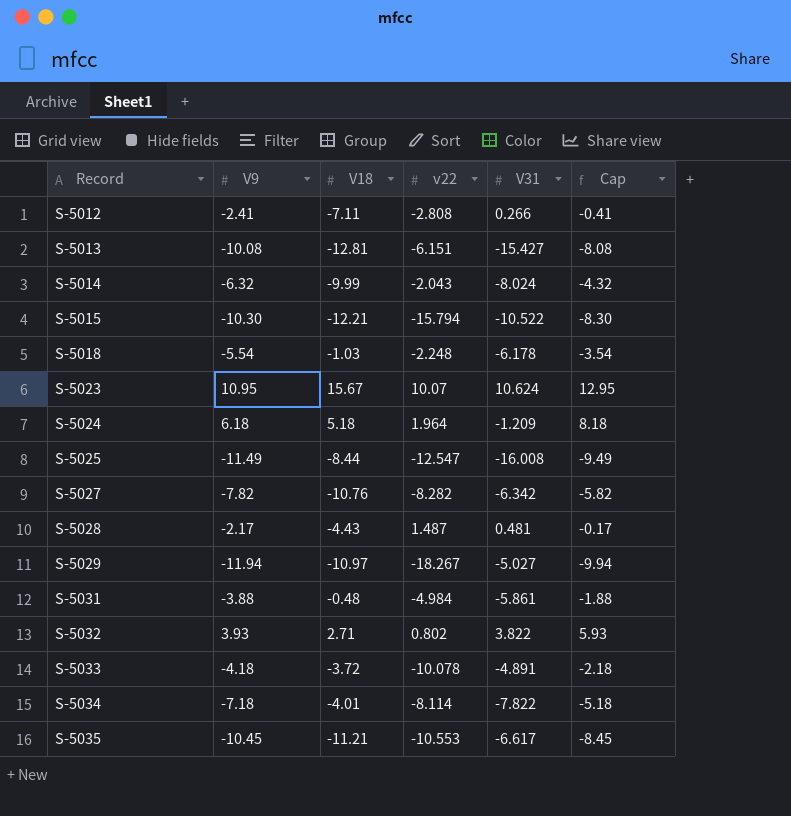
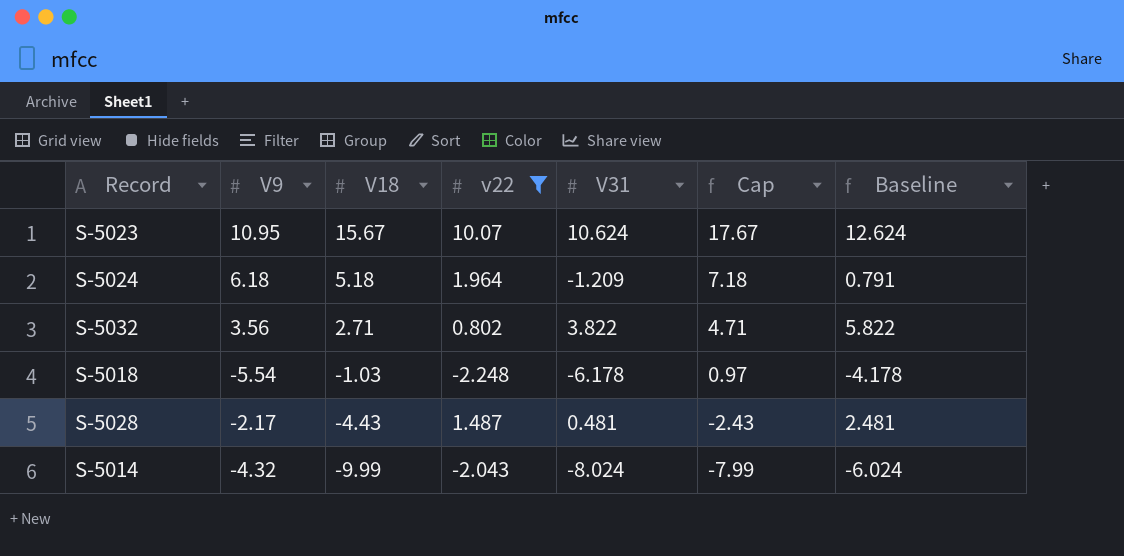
filter: none -> v22 >= -2.248
row order: Record ascending -> V18 descending
column Cap | formula: [V9] + 2 -> [V18] + 2
column Baseline | formula: none -> [V31] + 2
S-5032 | V9: 3.93 -> 3.56
S-5014 | V9: -6.32 -> -4.32

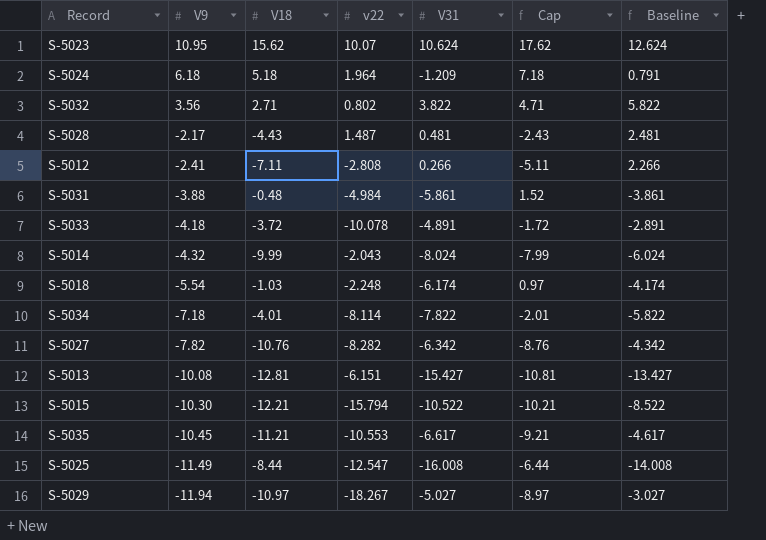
filter: v22 >= -2.248 -> none
row order: V18 descending -> V9 descending
S-5023 | V18: 15.67 -> 15.62
S-5023 | Cap: 17.67 -> 17.62
S-5018 | V31: -6.178 -> -6.174
S-5018 | Baseline: -4.178 -> -4.174

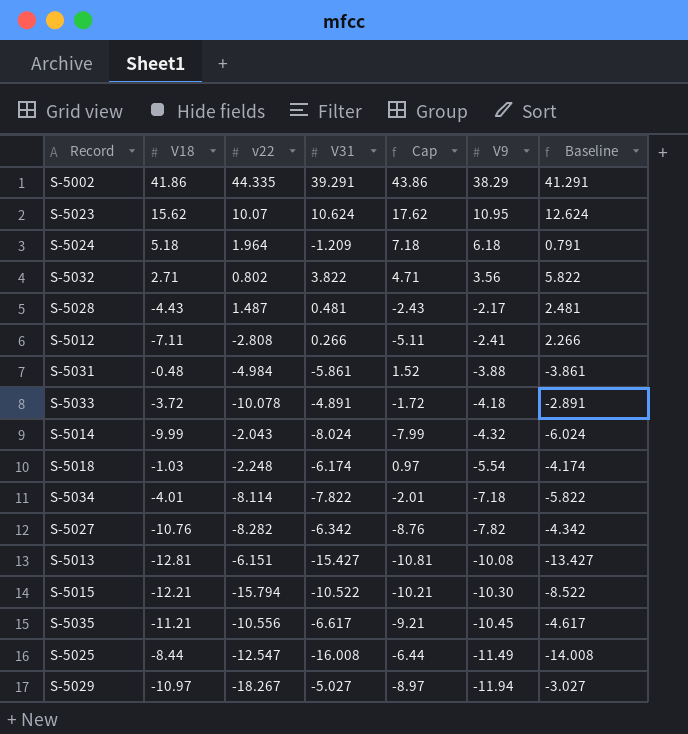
column V9 | position: 2 -> 6
row S-5002: none -> 41.86 | 44.335 | 39.291 | 43.86 | 38.29 | 41.291
S-5035 | v22: -10.553 -> -10.556

